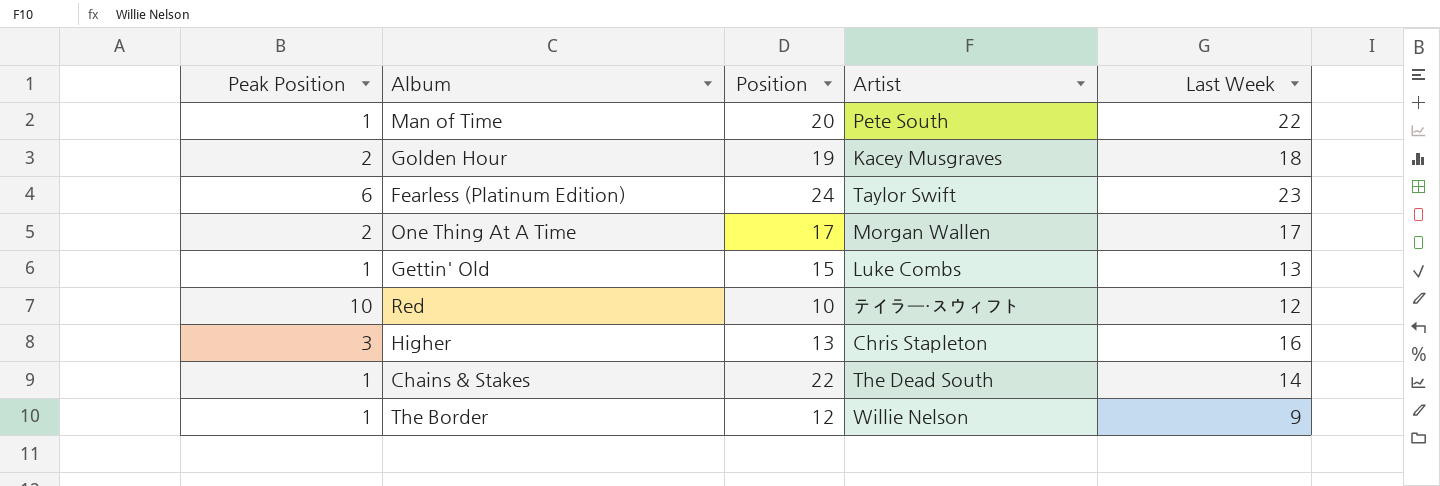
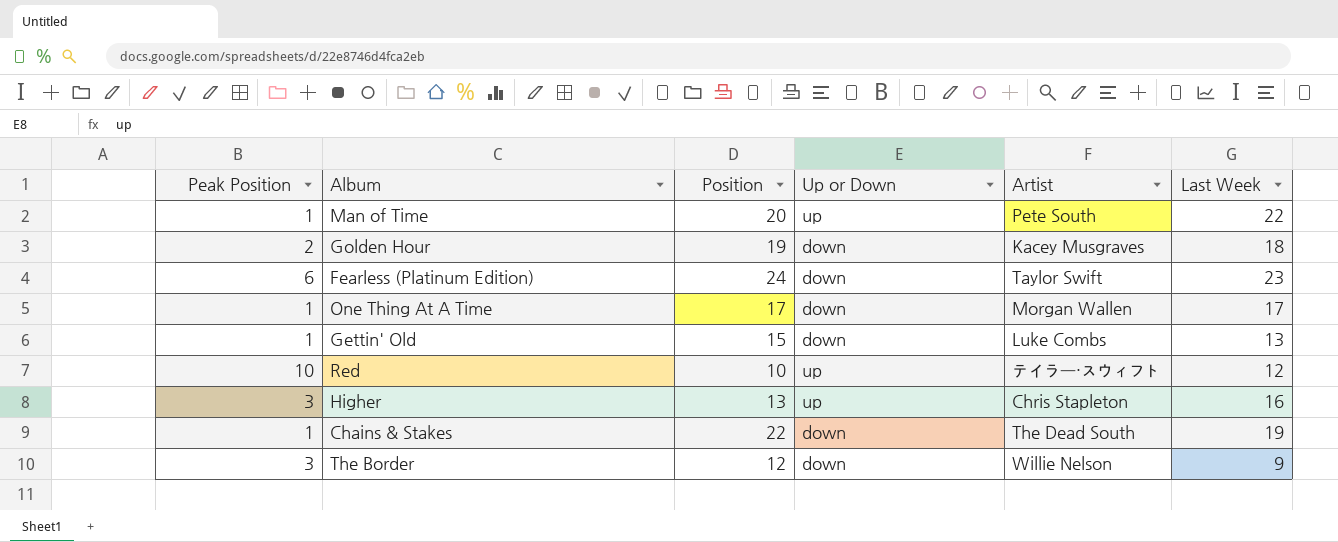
column Up or Down | position: none -> 4
One Thing At A Time | Peak Position: 2 -> 1
Chains & Stakes | Last Week: 14 -> 19
The Border | Peak Position: 1 -> 3

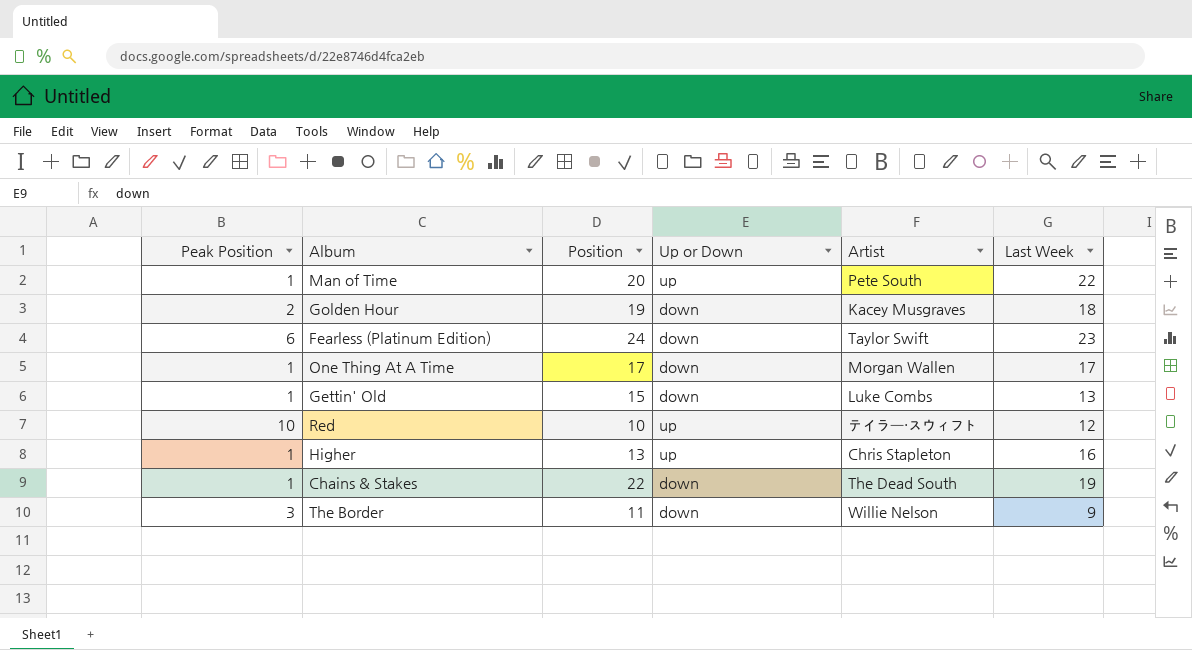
Higher | Peak Position: 3 -> 1
The Border | Position: 12 -> 11

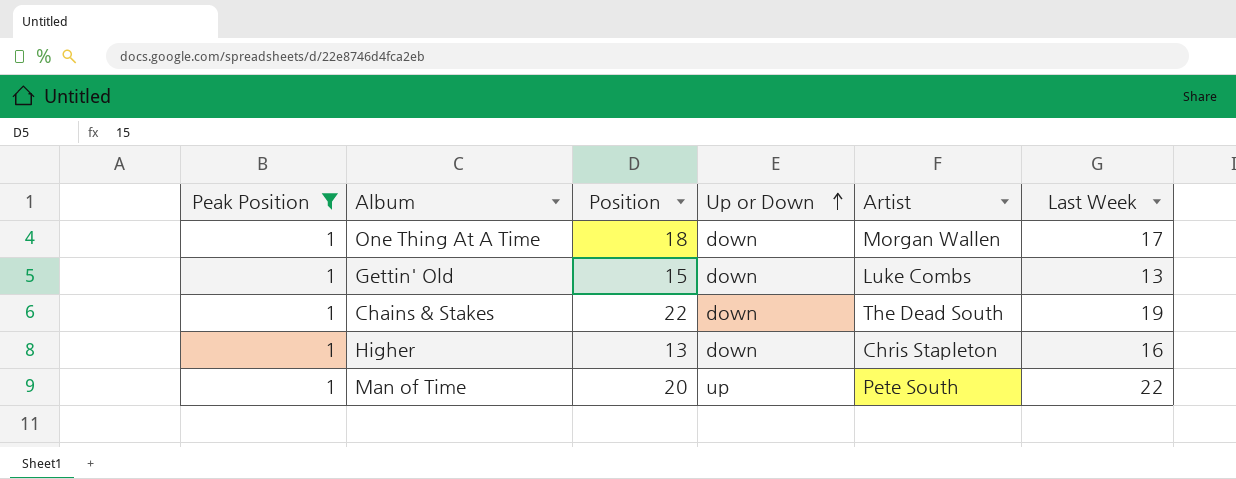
filter: none -> Peak Position = 1
row order: none -> Up or Down ascending
One Thing At A Time | Position: 17 -> 18
Higher | Up or Down: up -> down

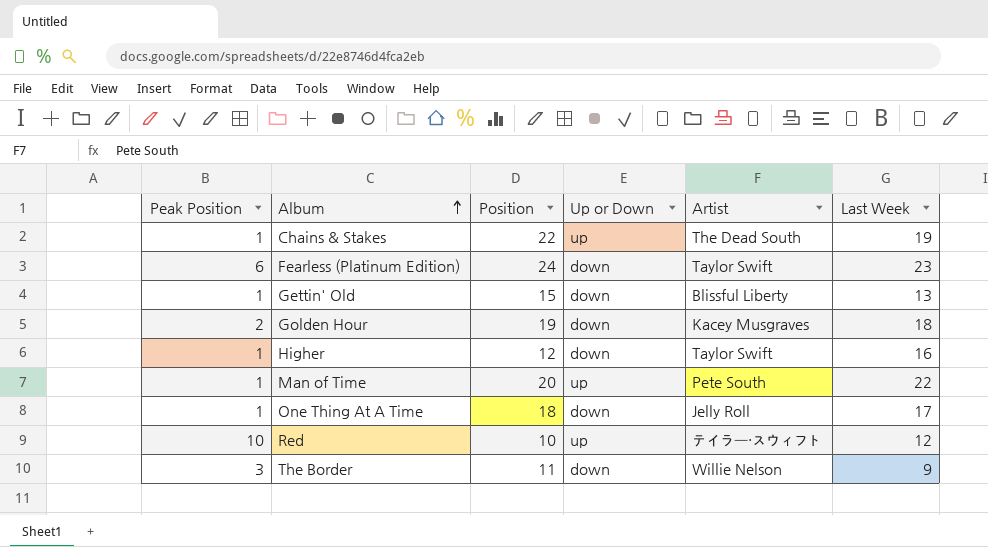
filter: Peak Position = 1 -> none
row order: Up or Down ascending -> Album ascending
Chains & Stakes | Up or Down: down -> up
Gettin' Old | Artist: Luke Combs -> Blissful Liberty
Higher | Position: 13 -> 12
Higher | Artist: Chris Stapleton -> Taylor Swift
One Thing At A Time | Artist: Morgan Wallen -> Jelly Roll

